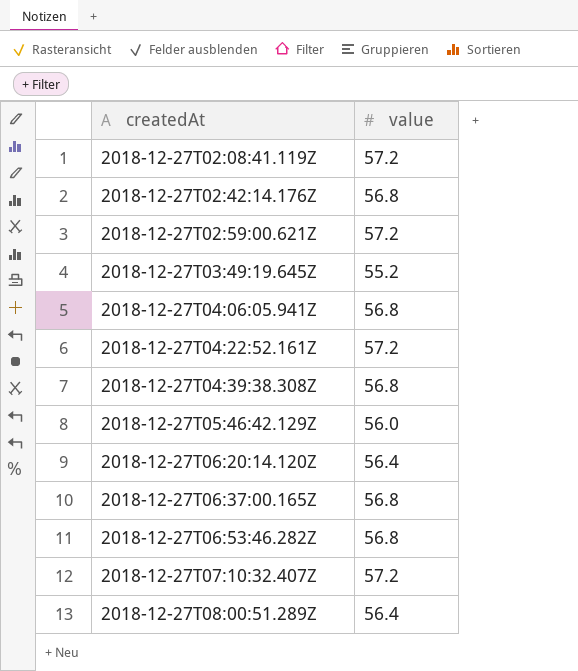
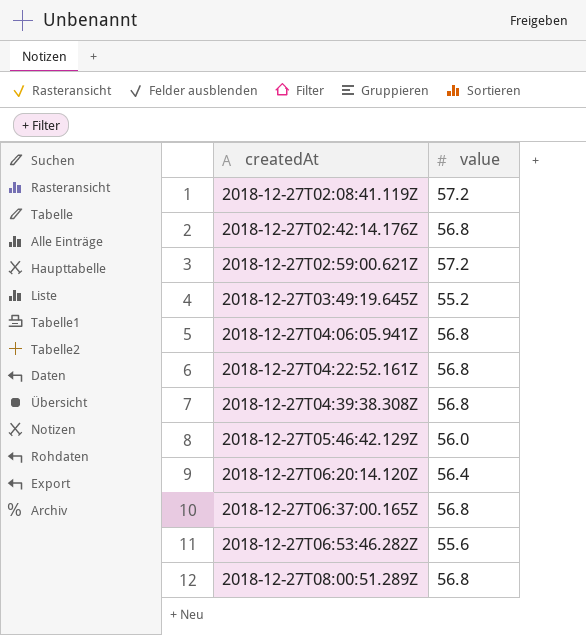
row 2018-12-27T07:10:32.407Z: 57.2 -> none
2018-12-27T04:22:52.161Z | value: 57.2 -> 56.8
2018-12-27T06:53:46.282Z | value: 56.8 -> 55.6
2018-12-27T08:00:51.289Z | value: 56.4 -> 56.8

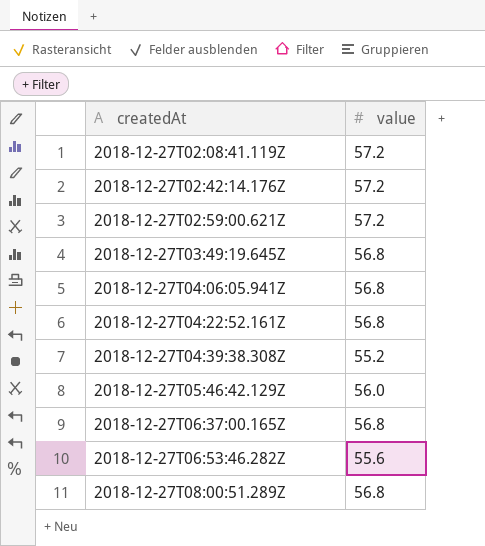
row 2018-12-27T06:20:14.120Z: 56.4 -> none
2018-12-27T02:42:14.176Z | value: 56.8 -> 57.2
2018-12-27T03:49:19.645Z | value: 55.2 -> 56.8
2018-12-27T04:39:38.308Z | value: 56.8 -> 55.2

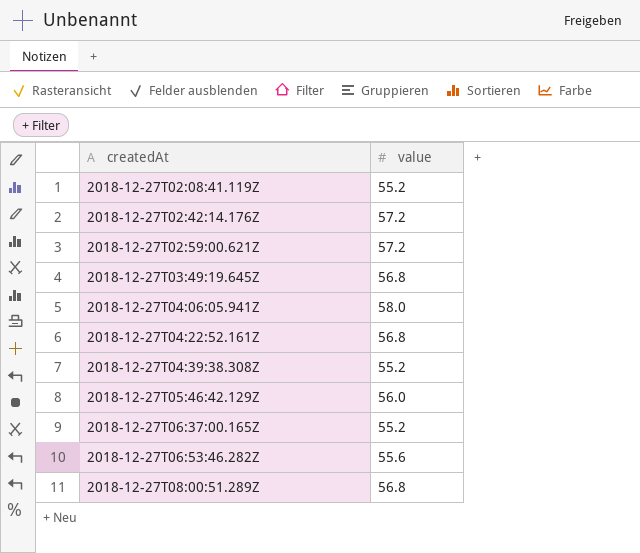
2018-12-27T02:08:41.119Z | value: 57.2 -> 55.2
2018-12-27T04:06:05.941Z | value: 56.8 -> 58.0
2018-12-27T06:37:00.165Z | value: 56.8 -> 55.2

